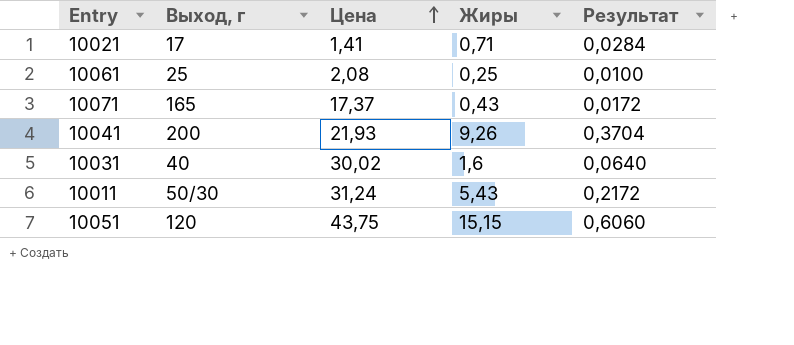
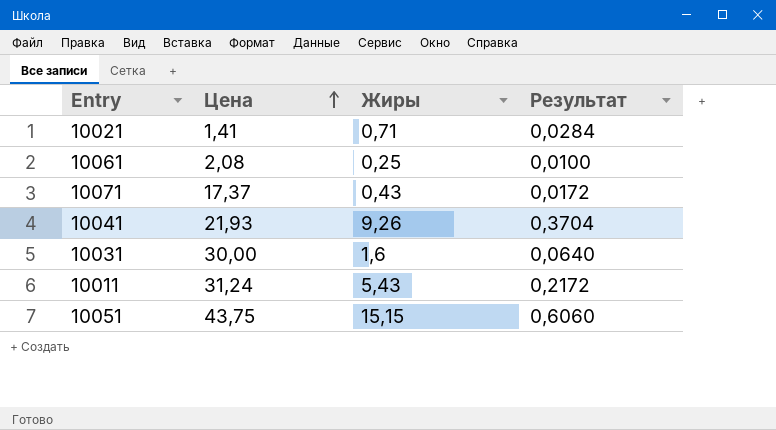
column Выход, г | position: 2 -> none
10031 | Цена: 30,02 -> 30,00

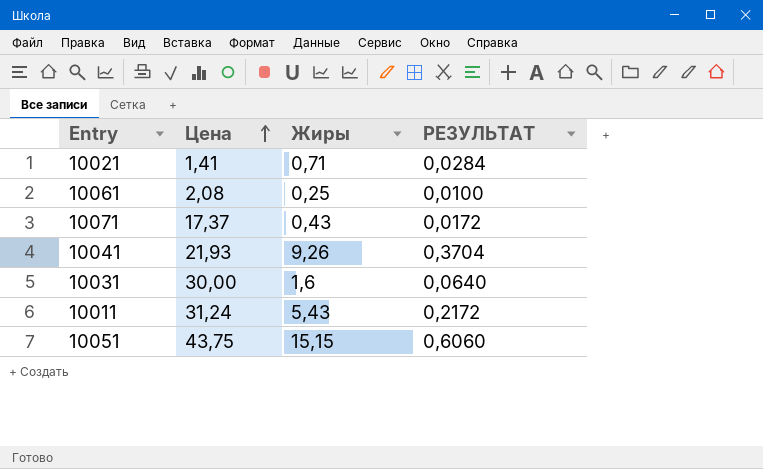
column name: Результат -> РЕЗУЛЬТАТ

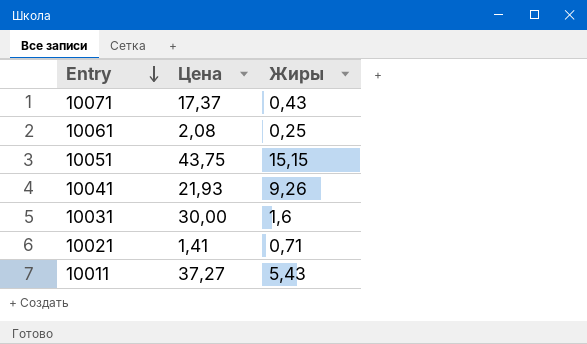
row order: Цена ascending -> Entry descending
column РЕЗУЛЬТАТ | formula: [Жиры] * 0,04 -> none
10011 | Цена: 31,24 -> 37,27

